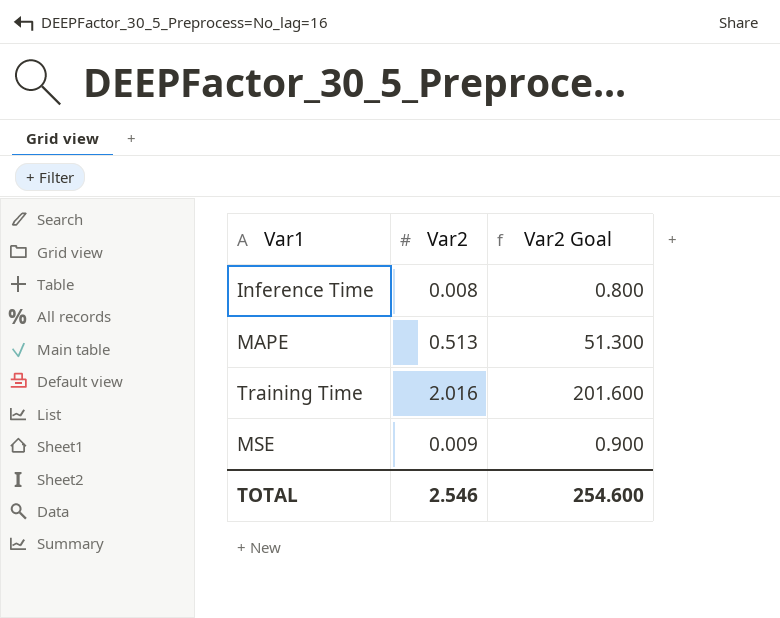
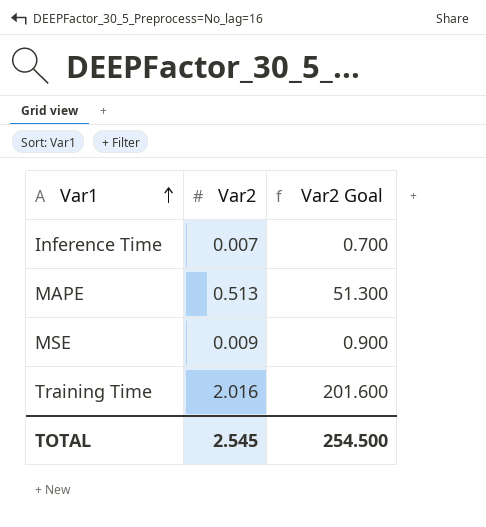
row order: none -> Var1 ascending
Inference Time | Var2: 0.008 -> 0.007
Inference Time | Var2 Goal: 0.800 -> 0.700
TOTAL | Var2: 2.546 -> 2.545
TOTAL | Var2 Goal: 254.600 -> 254.500

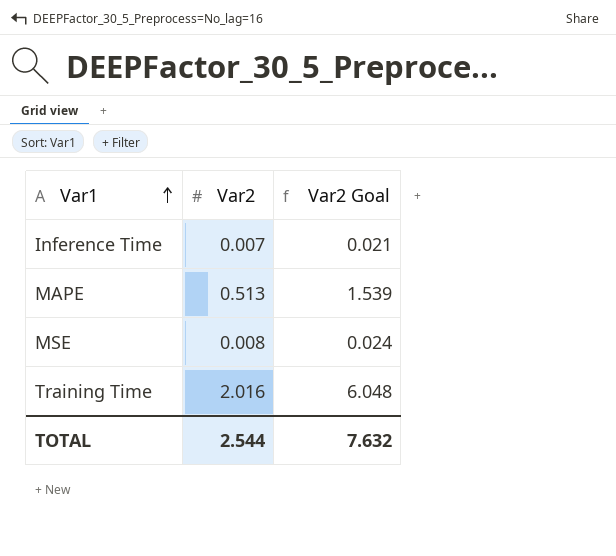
column Var2 Goal | formula: [Var2] * 100 -> [Var2] * 3
MSE | Var2: 0.009 -> 0.008
TOTAL | Var2: 2.545 -> 2.544
TOTAL | Var2 Goal: 254.500 -> 7.632

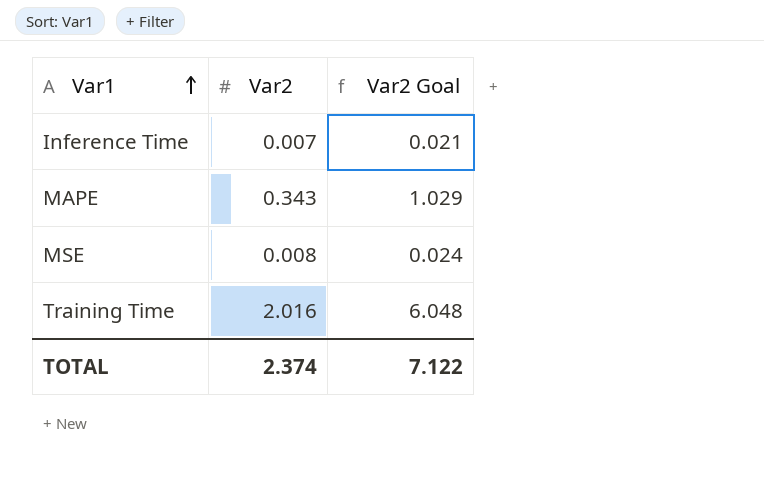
MAPE | Var2: 0.513 -> 0.343
MAPE | Var2 Goal: 1.539 -> 1.029
TOTAL | Var2: 2.544 -> 2.374
TOTAL | Var2 Goal: 7.632 -> 7.122

